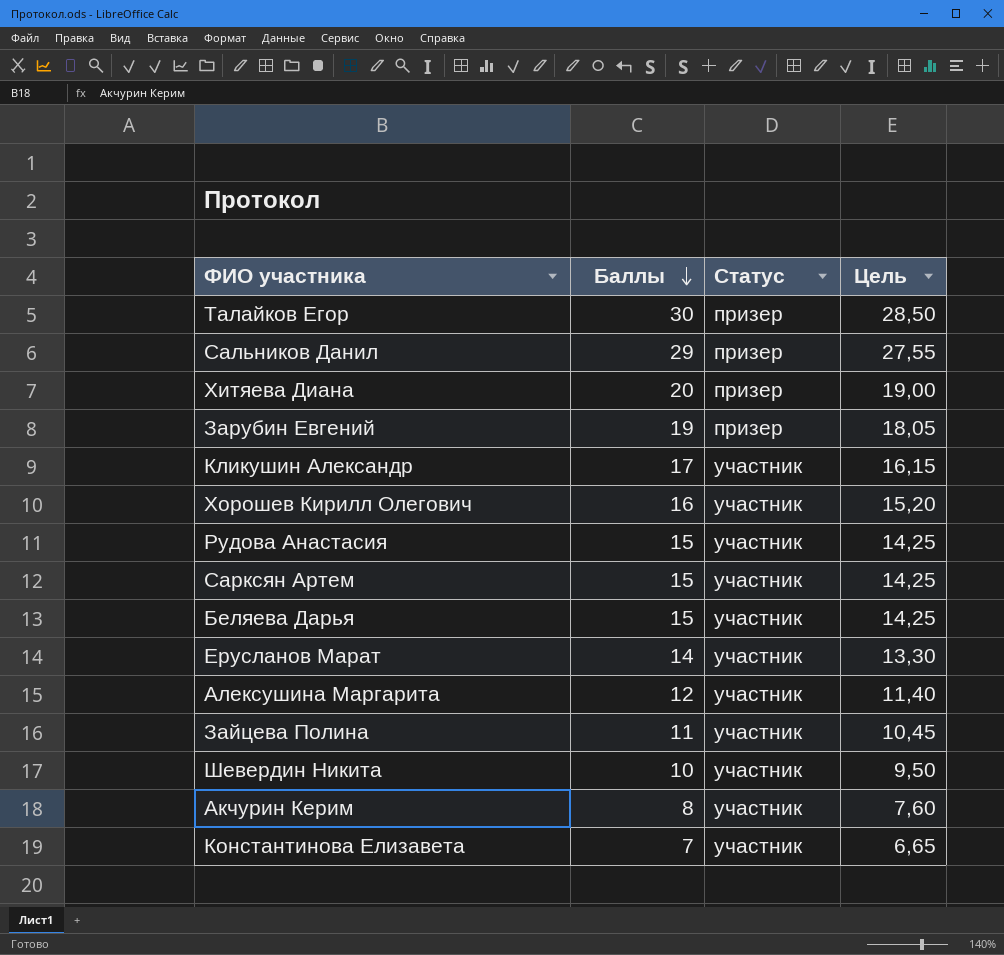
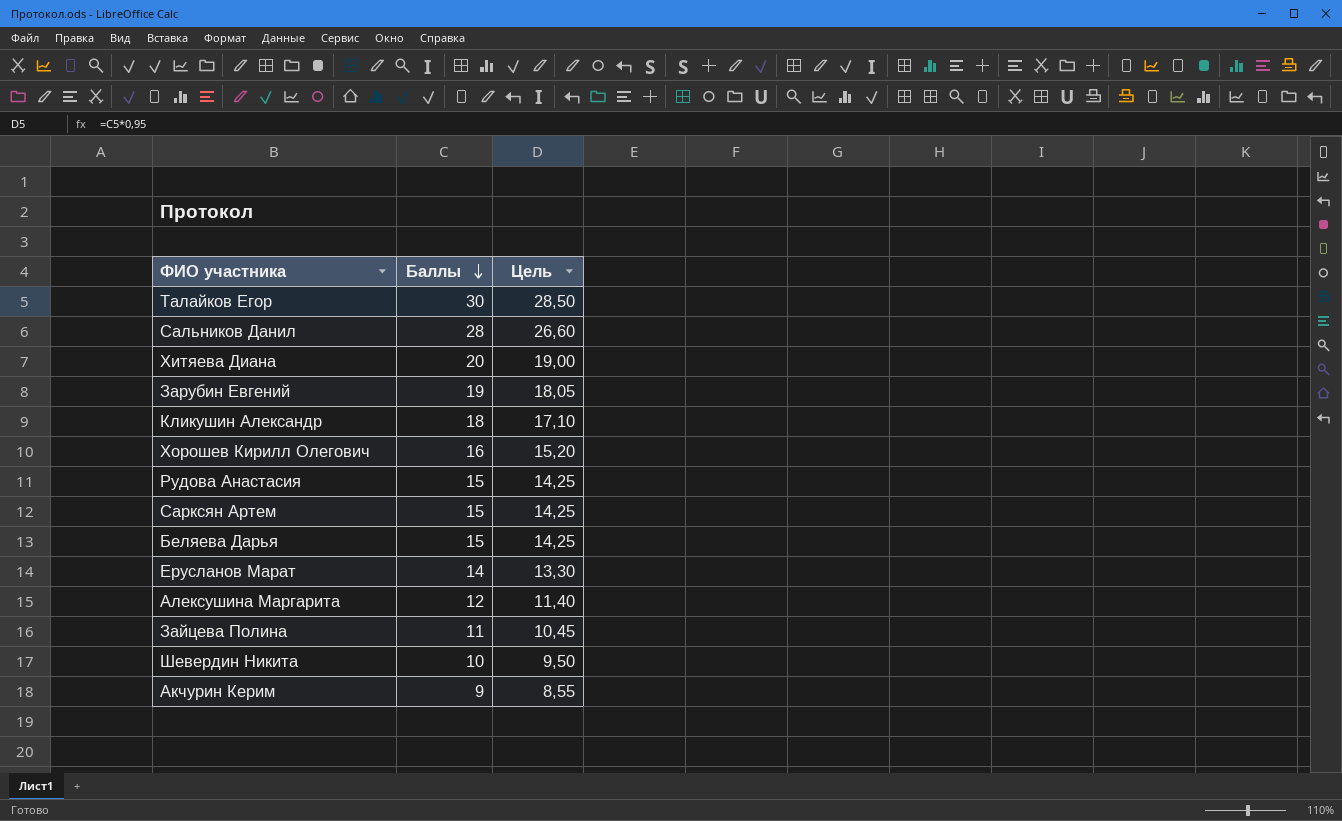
column Статус | position: 3 -> none
row Константинова Елизавета: 7 | участник | 6,65 -> none
Сальников Данил | Баллы: 29 -> 28
Сальников Данил | Цель: 27,55 -> 26,60
Кликушин Александр | Баллы: 17 -> 18
Кликушин Александр | Цель: 16,15 -> 17,10
Акчурин Керим | Баллы: 8 -> 9
Акчурин Керим | Цель: 7,60 -> 8,55

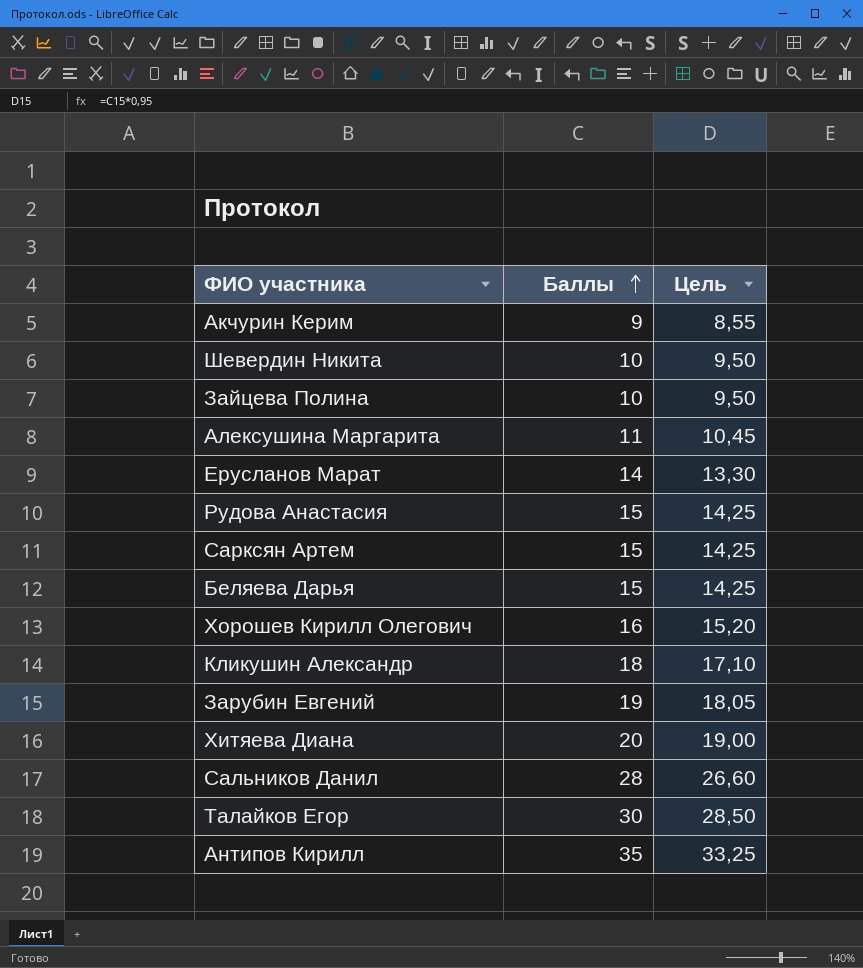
row order: Баллы descending -> Баллы ascending
Зайцева Полина | Баллы: 11 -> 10
Зайцева Полина | Цель: 10,45 -> 9,50
Алексушина Маргарита | Баллы: 12 -> 11
Алексушина Маргарита | Цель: 11,40 -> 10,45
row Антипов Кирилл: none -> 35 | 33,25

